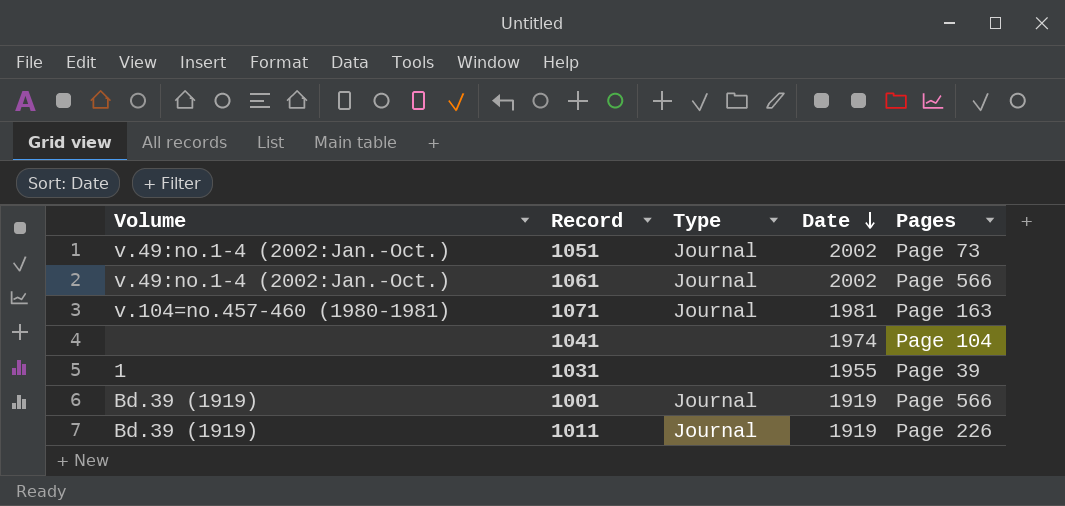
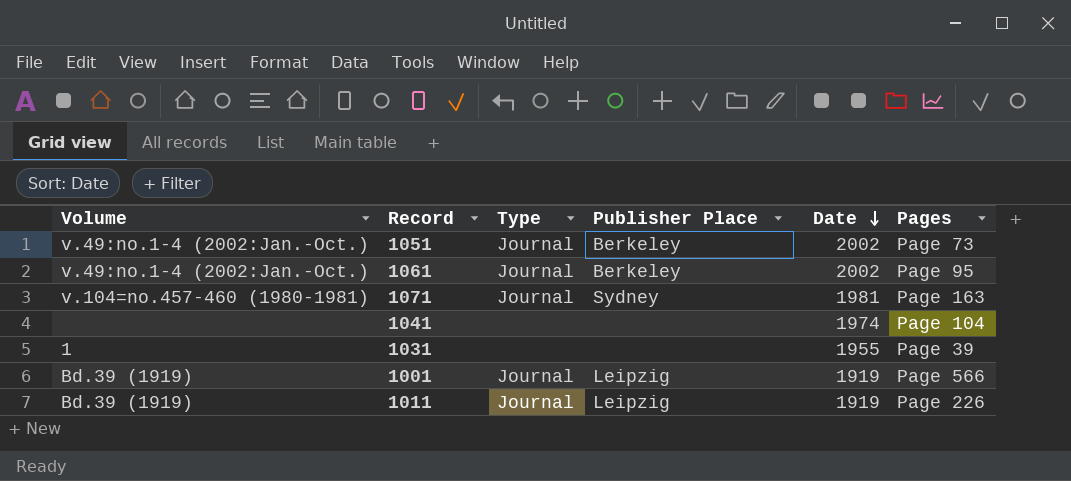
column Publisher Place | position: none -> 4
1061 | Pages: Page 566 -> Page 95

